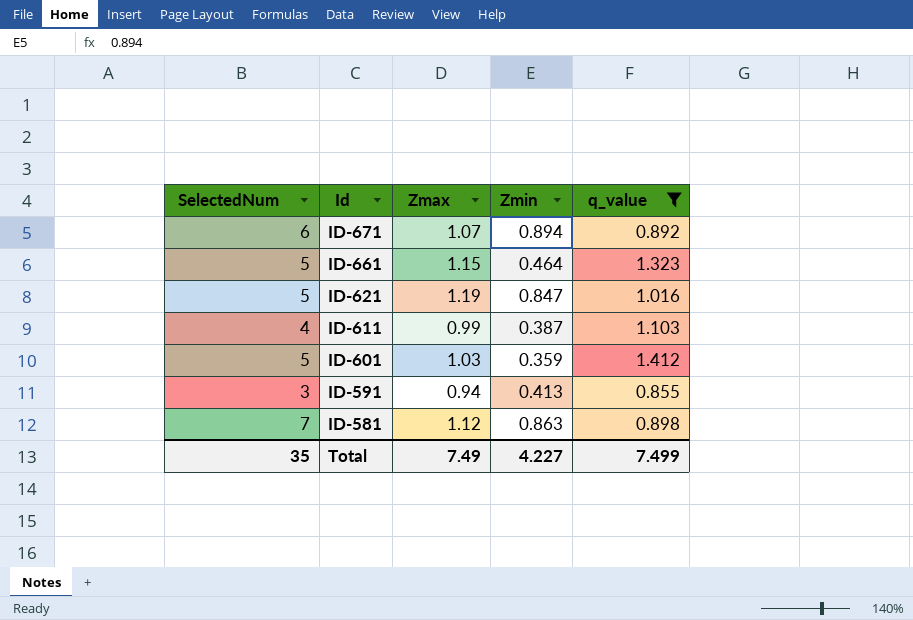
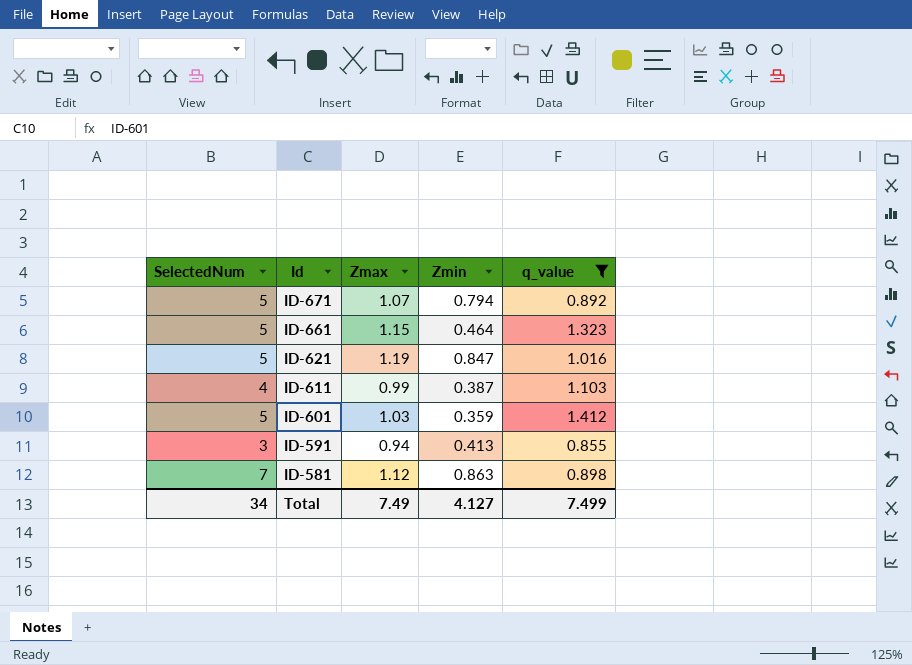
ID-671 | SelectedNum: 6 -> 5
ID-671 | Zmin: 0.894 -> 0.794
Total | SelectedNum: 35 -> 34
Total | Zmin: 4.227 -> 4.127

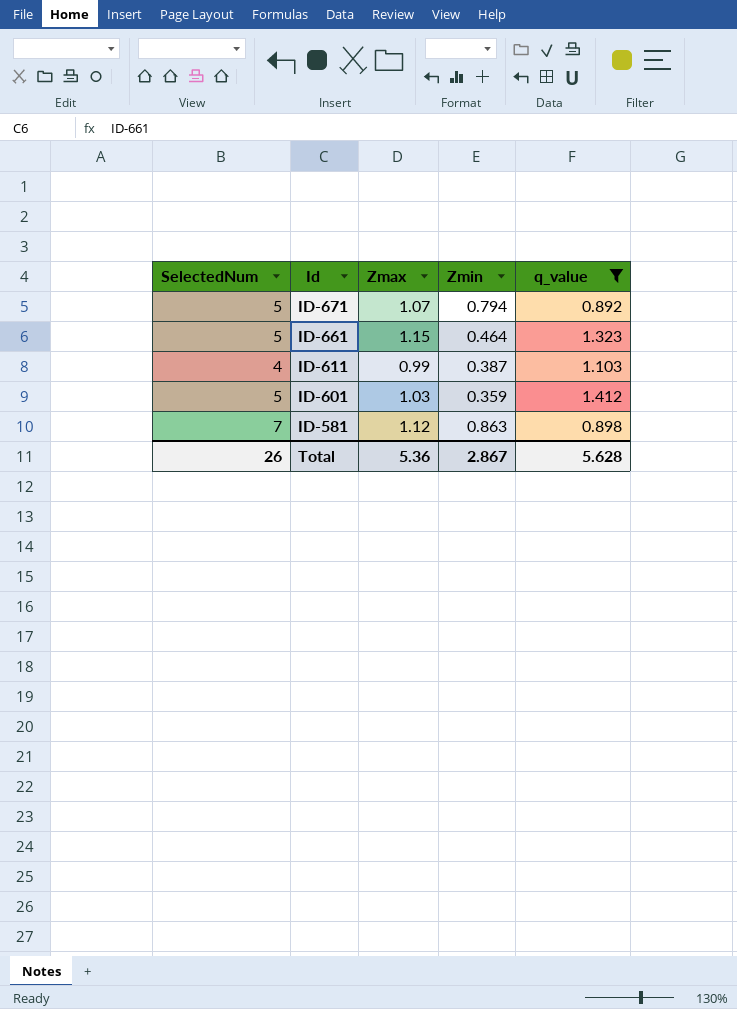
row ID-621: 5 | 1.19 | 0.847 | 1.016 -> none
row ID-591: 3 | 0.94 | 0.413 | 0.855 -> none
Total | SelectedNum: 34 -> 26
Total | Zmax: 7.49 -> 5.36
Total | Zmin: 4.127 -> 2.867
Total | q_value: 7.499 -> 5.628

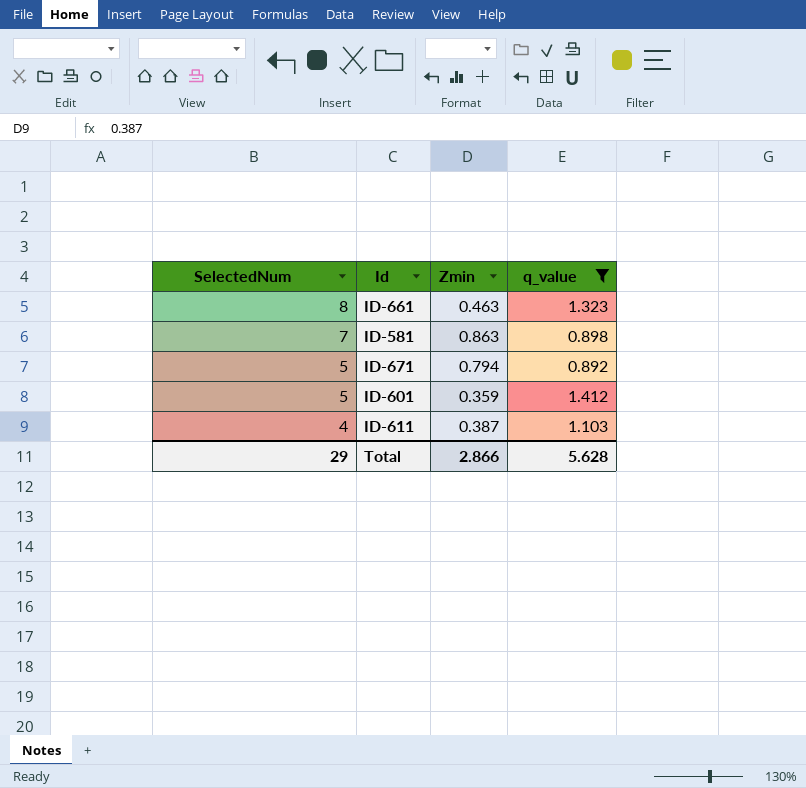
row order: Id descending -> SelectedNum descending
column Zmax | position: 3 -> none
ID-661 | SelectedNum: 5 -> 8
ID-661 | Zmin: 0.464 -> 0.463
Total | SelectedNum: 26 -> 29
Total | Zmin: 2.867 -> 2.866

